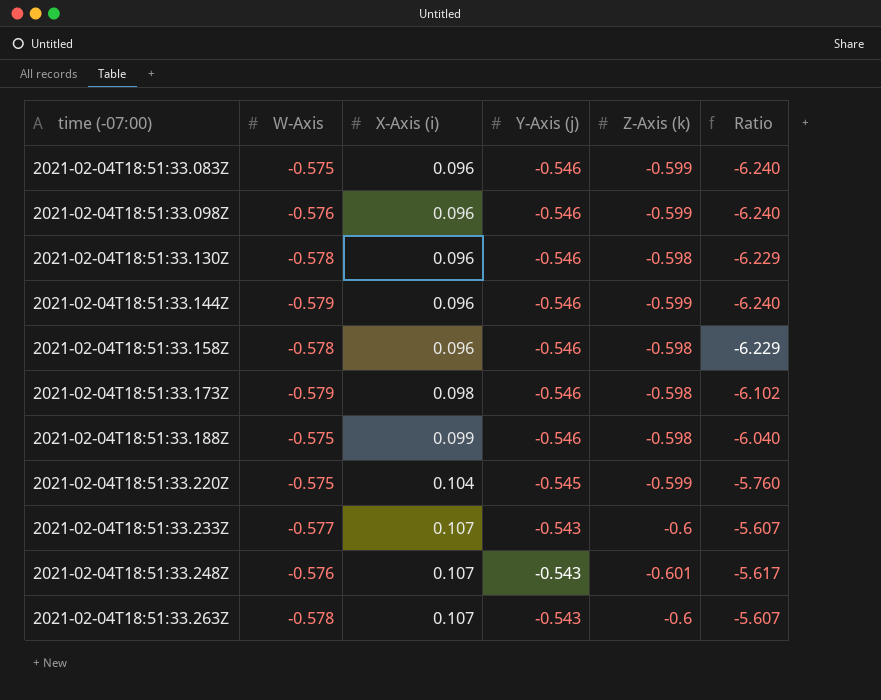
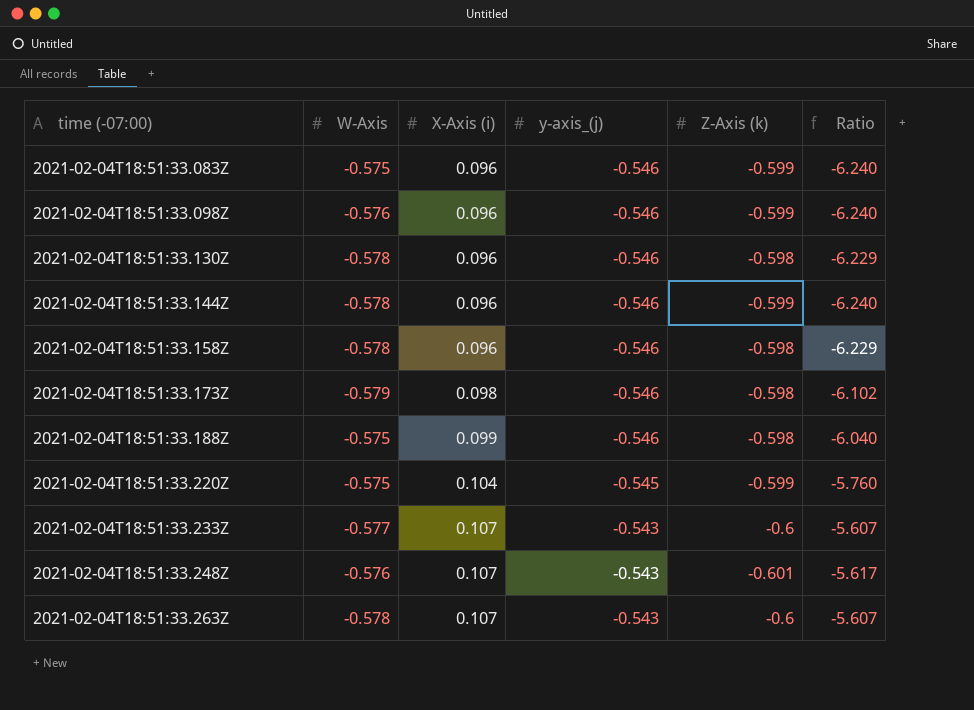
column name: Y-Axis (j) -> y-axis_(j)
2021-02-04T18:51:33.144Z | W-Axis: -0.579 -> -0.578

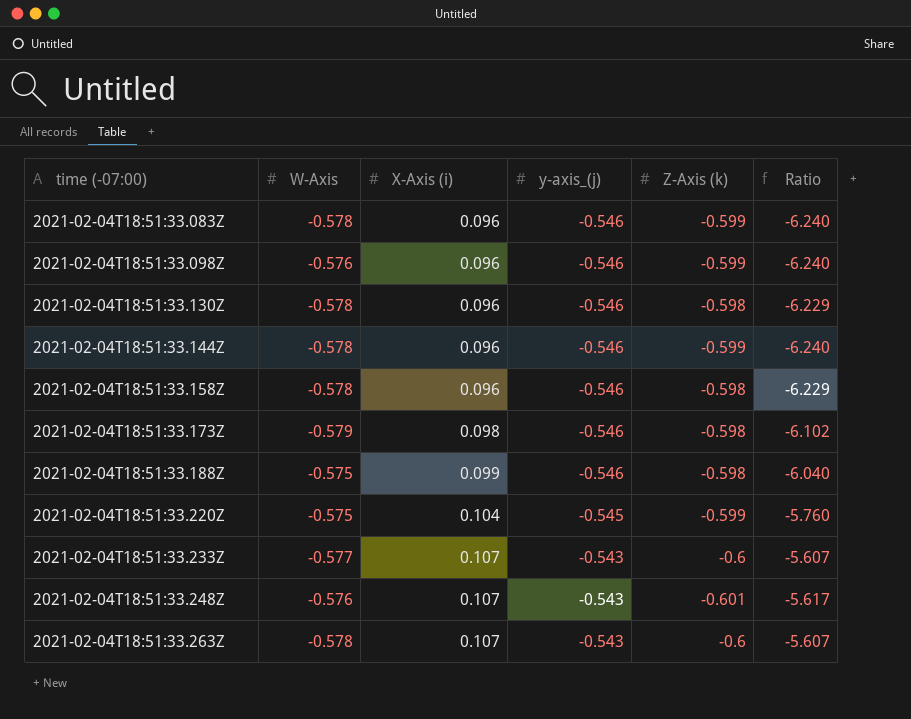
2021-02-04T18:51:33.083Z | W-Axis: -0.575 -> -0.578

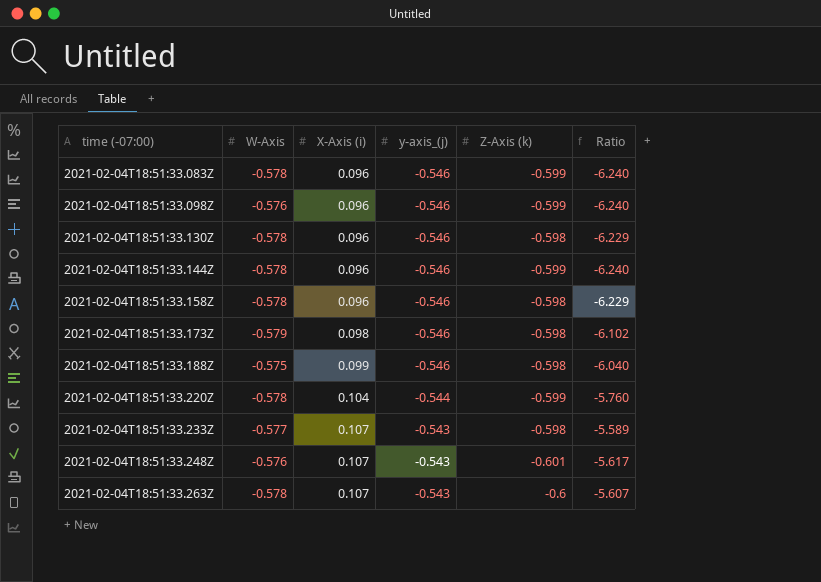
2021-02-04T18:51:33.220Z | W-Axis: -0.575 -> -0.578
2021-02-04T18:51:33.220Z | y-axis_(j): -0.545 -> -0.544
2021-02-04T18:51:33.233Z | Z-Axis (k): -0.6 -> -0.598
2021-02-04T18:51:33.233Z | Ratio: -5.607 -> -5.589

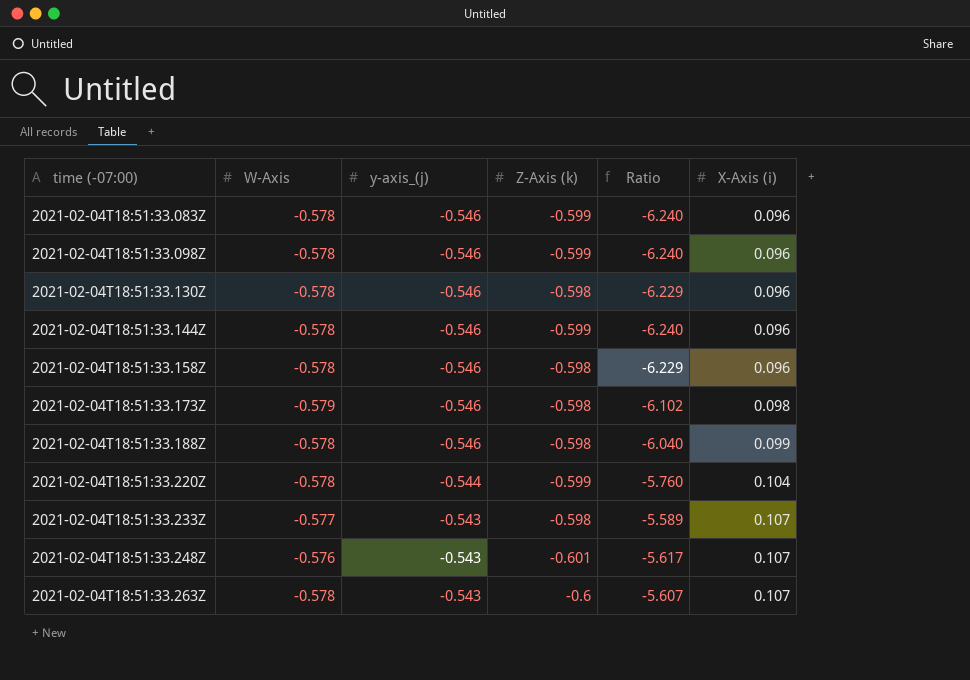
column X-Axis (i) | position: 3 -> 6
2021-02-04T18:51:33.098Z | W-Axis: -0.576 -> -0.578
2021-02-04T18:51:33.188Z | W-Axis: -0.575 -> -0.578

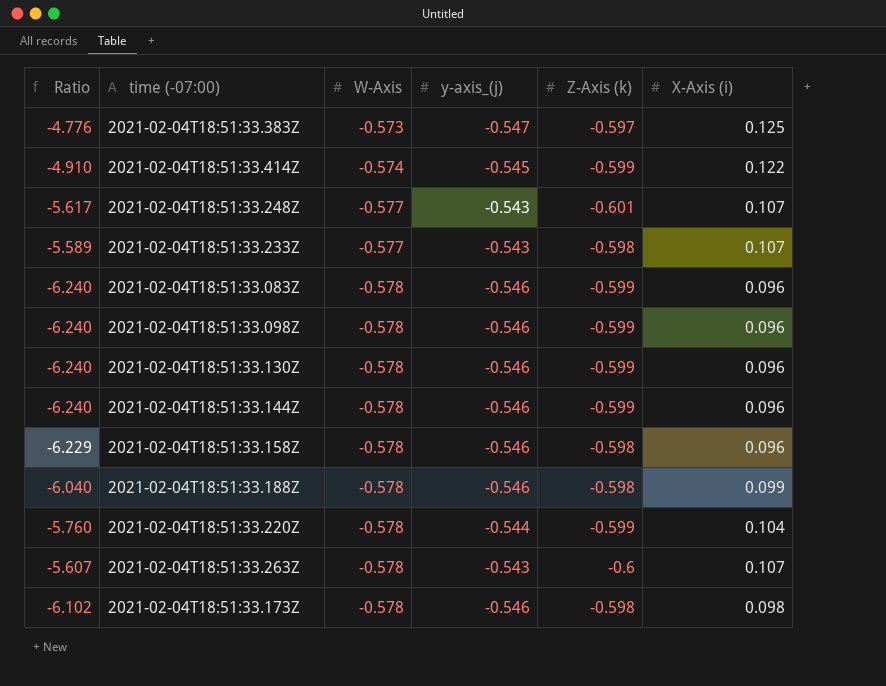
row order: time (-07:00) ascending -> W-Axis descending
column Ratio | position: 5 -> 1
row 2021-02-04T18:51:33.383Z: none -> -4.776 | -0.573 | -0.547 | -0.597 | 0.125
row 2021-02-04T18:51:33.414Z: none -> -4.910 | -0.574 | -0.545 | -0.599 | 0.122
2021-02-04T18:51:33.248Z | W-Axis: -0.576 -> -0.577
2021-02-04T18:51:33.130Z | Ratio: -6.229 -> -6.240
2021-02-04T18:51:33.130Z | Z-Axis (k): -0.598 -> -0.599
2021-02-04T18:51:33.173Z | W-Axis: -0.579 -> -0.578

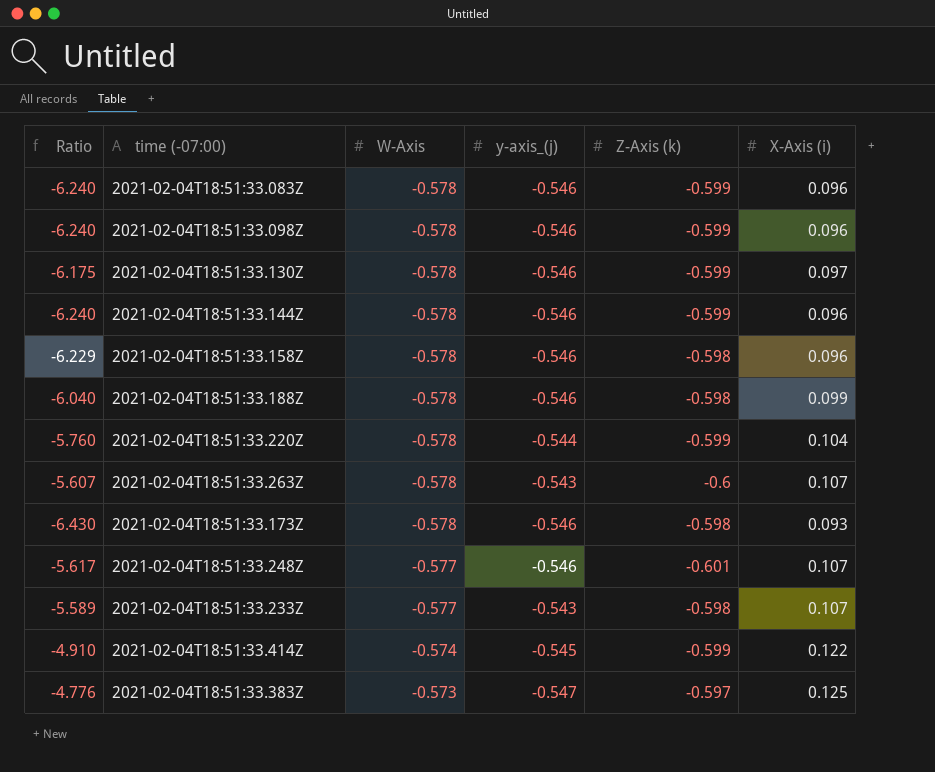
row order: W-Axis descending -> W-Axis ascending
2021-02-04T18:51:33.130Z | Ratio: -6.240 -> -6.175
2021-02-04T18:51:33.130Z | X-Axis (i): 0.096 -> 0.097
2021-02-04T18:51:33.173Z | Ratio: -6.102 -> -6.430
2021-02-04T18:51:33.173Z | X-Axis (i): 0.098 -> 0.093
2021-02-04T18:51:33.248Z | y-axis_(j): -0.543 -> -0.546

